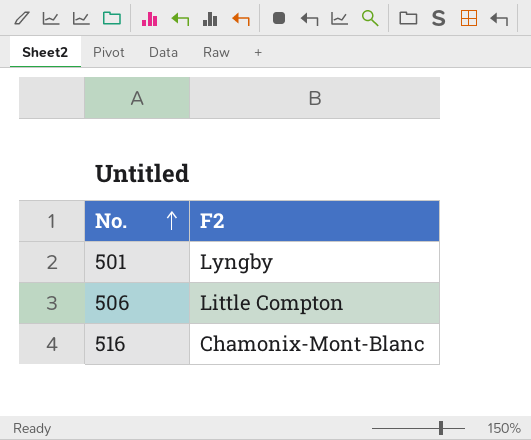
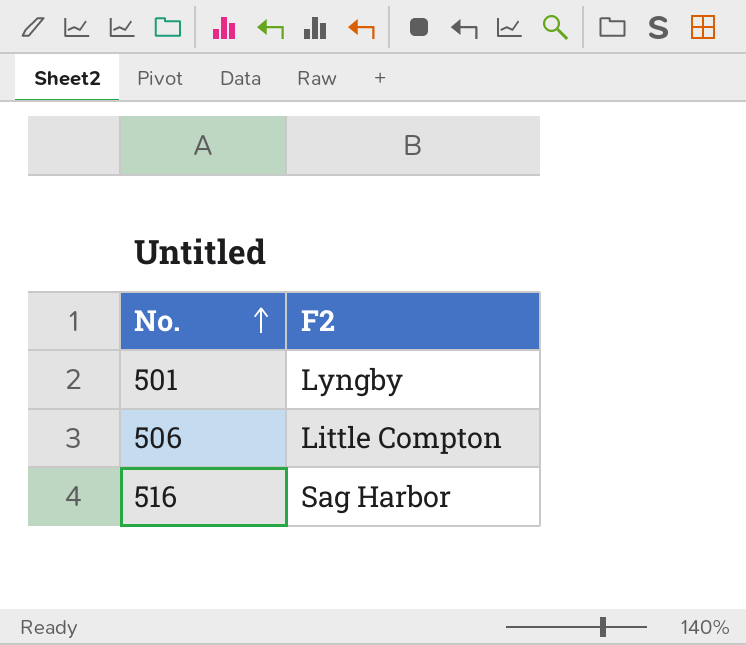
516 | F2: Chamonix-Mont-Blanc -> Sag Harbor

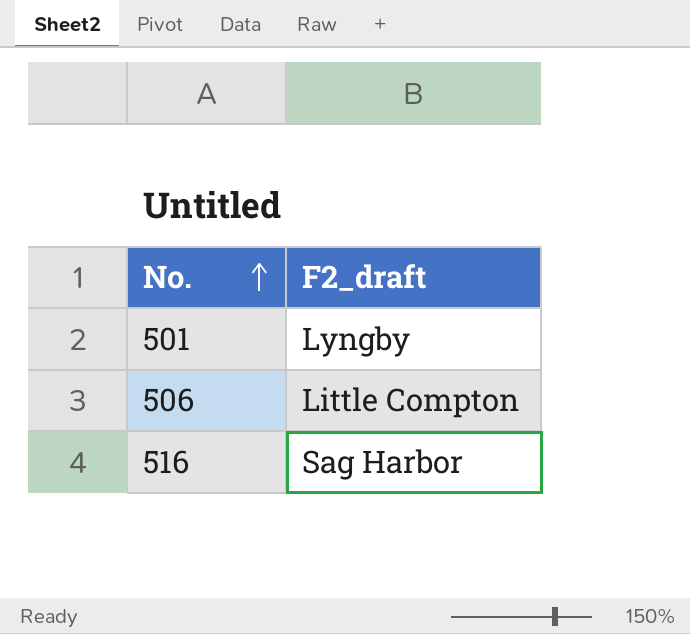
column name: F2 -> F2_draft

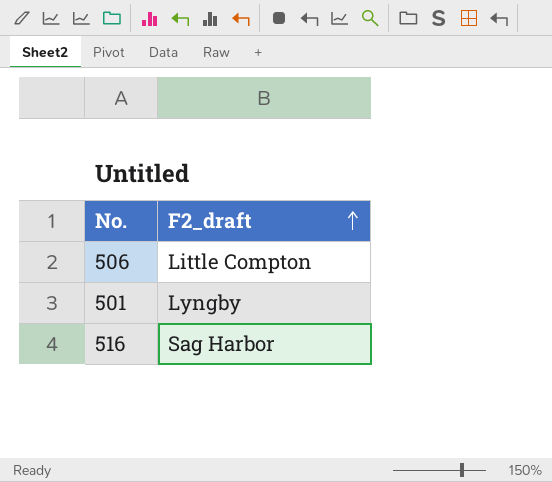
row order: No. ascending -> F2_draft ascending

